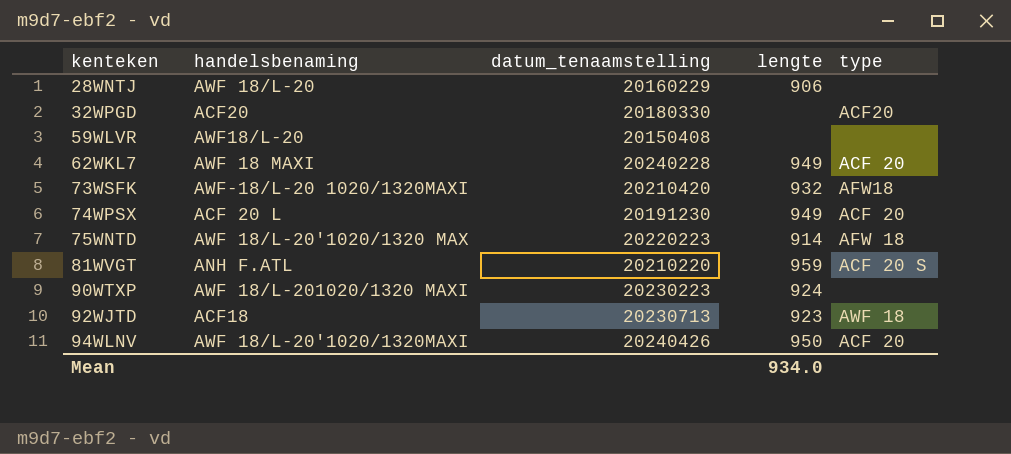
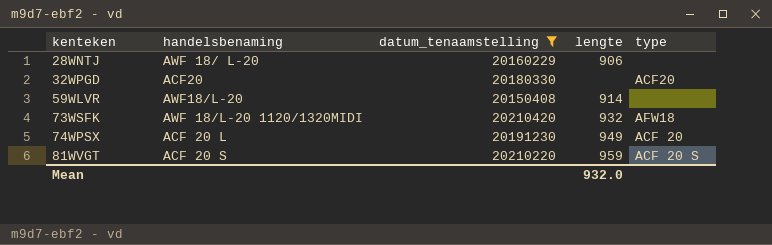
filter: none -> datum_tenaamstelling <= 20210420
28WNTJ | handelsbenaming: AWF 18/L-20 -> AWF 18/ L-20
59WLVR | lengte: none -> 914
73WSFK | handelsbenaming: AWF-18/L-20 1020/1320MAXI -> AWF 18/L-20 1120/1320MIDI
81WVGT | handelsbenaming: ANH F.ATL -> ACF 20 S
Mean | lengte: 934.0 -> 932.0

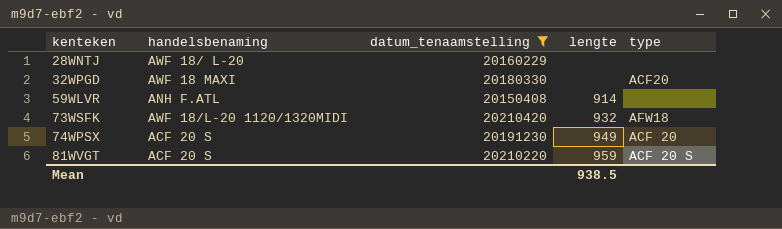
28WNTJ | lengte: 906 -> none
32WPGD | handelsbenaming: ACF20 -> AWF 18 MAXI
59WLVR | handelsbenaming: AWF18/L-20 -> ANH F.ATL
74WPSX | handelsbenaming: ACF 20 L -> ACF 20 S
Mean | lengte: 932.0 -> 938.5

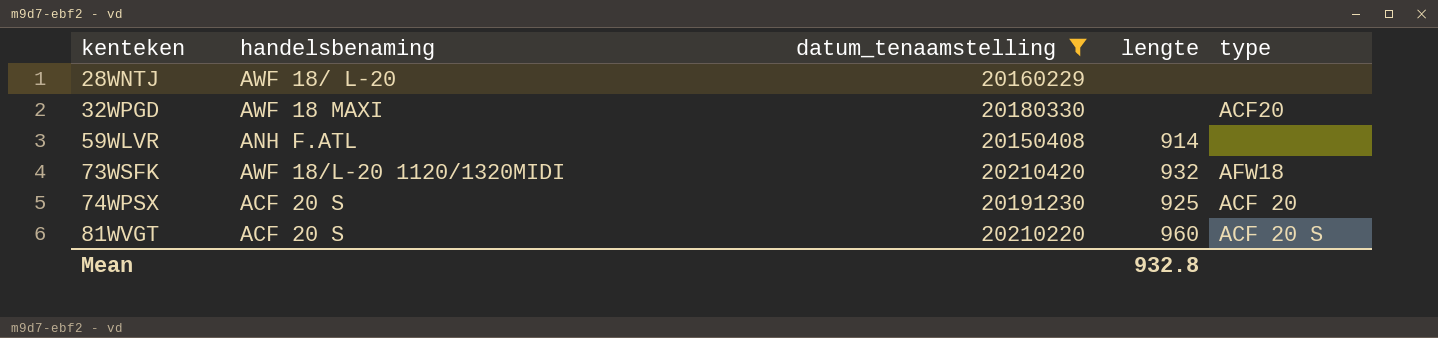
74WPSX | lengte: 949 -> 925
81WVGT | lengte: 959 -> 960
Mean | lengte: 938.5 -> 932.8

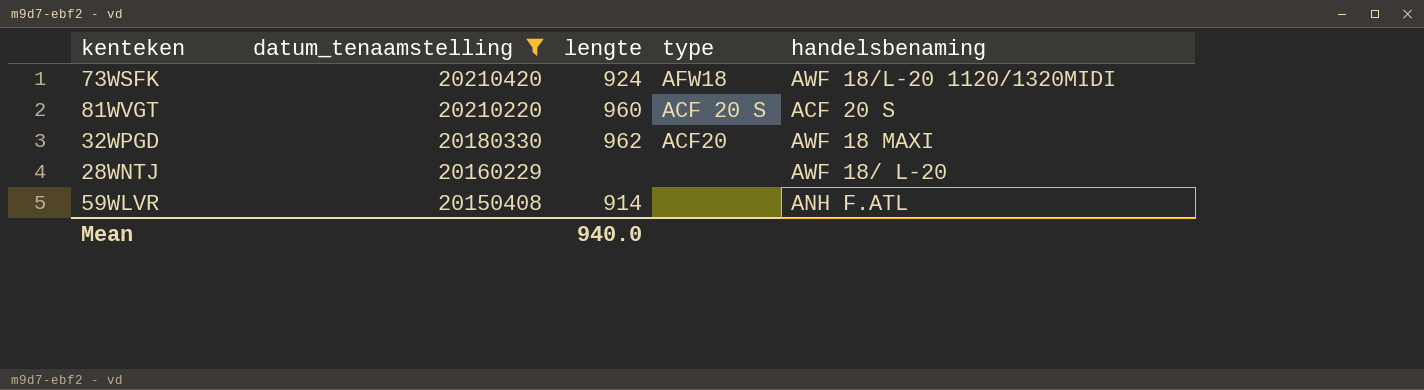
row order: kenteken ascending -> datum_tenaamstelling descending
column handelsbenaming | position: 2 -> 5
row 74WPSX: ACF 20 S | 20191230 | 925 | ACF 20 -> none
73WSFK | lengte: 932 -> 924
32WPGD | lengte: none -> 962
Mean | lengte: 932.8 -> 940.0

